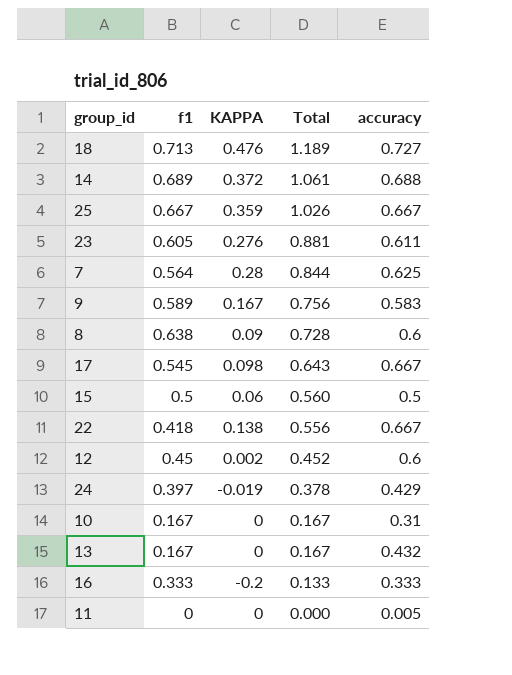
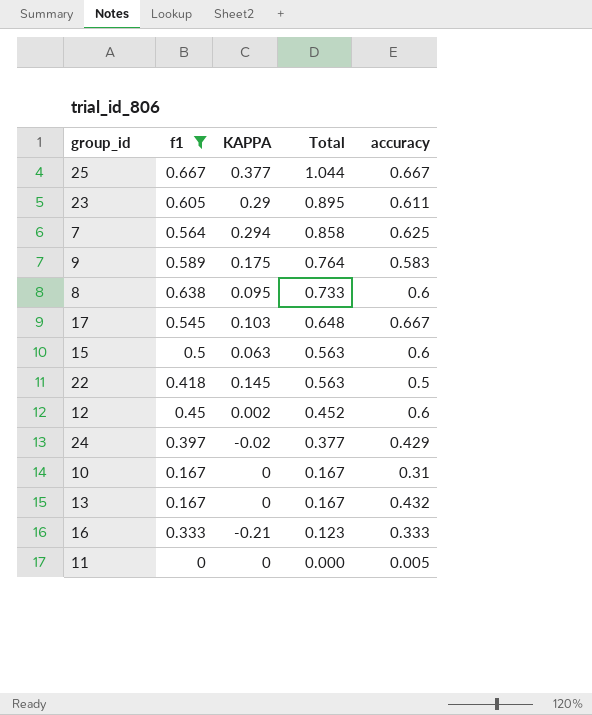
filter: none -> f1 <= 0.667
25 | KAPPA: 0.359 -> 0.377
25 | Total: 1.026 -> 1.044
23 | KAPPA: 0.276 -> 0.29
23 | Total: 0.881 -> 0.895
7 | KAPPA: 0.28 -> 0.294
7 | Total: 0.844 -> 0.858
9 | KAPPA: 0.167 -> 0.175
9 | Total: 0.756 -> 0.764
8 | KAPPA: 0.09 -> 0.095
8 | Total: 0.728 -> 0.733
17 | KAPPA: 0.098 -> 0.103
17 | Total: 0.643 -> 0.648
15 | KAPPA: 0.06 -> 0.063
15 | Total: 0.560 -> 0.563
15 | accuracy: 0.5 -> 0.6
22 | KAPPA: 0.138 -> 0.145
22 | Total: 0.556 -> 0.563
22 | accuracy: 0.667 -> 0.5
24 | KAPPA: -0.019 -> -0.02
24 | Total: 0.378 -> 0.377
16 | KAPPA: -0.2 -> -0.21
16 | Total: 0.133 -> 0.123

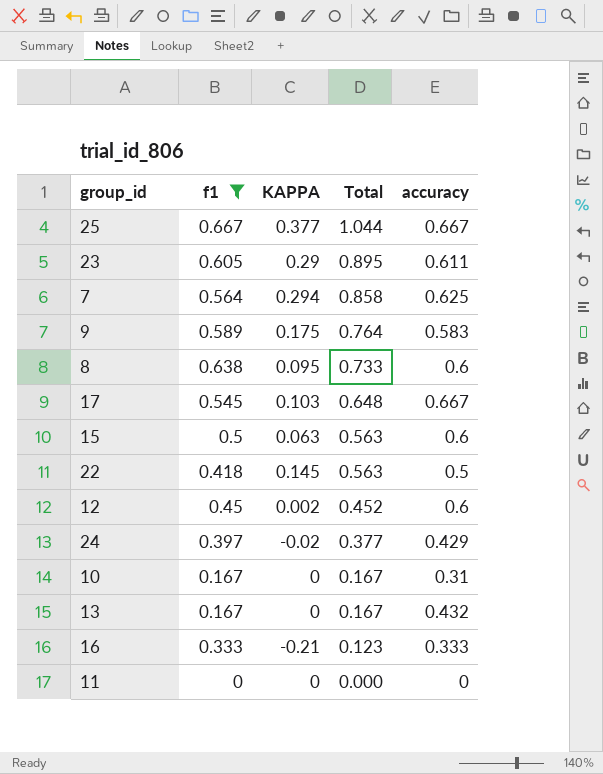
11 | accuracy: 0.005 -> 0

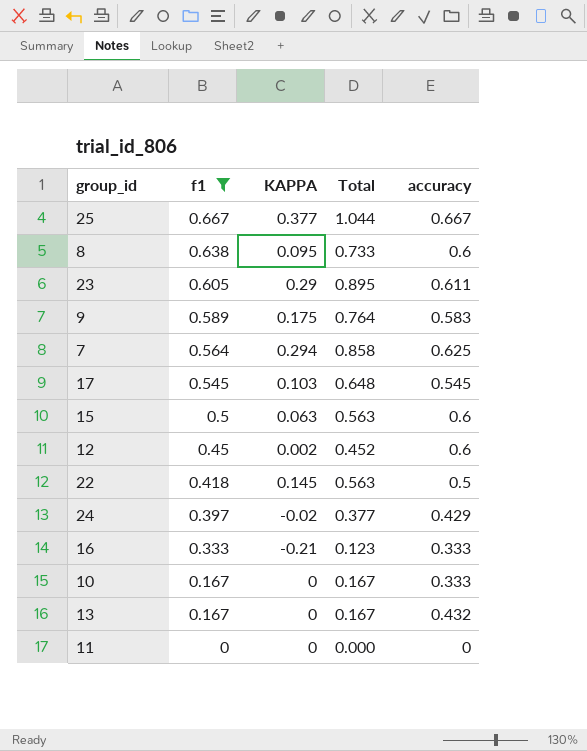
row order: Total descending -> f1 descending
17 | accuracy: 0.667 -> 0.545
10 | accuracy: 0.31 -> 0.333

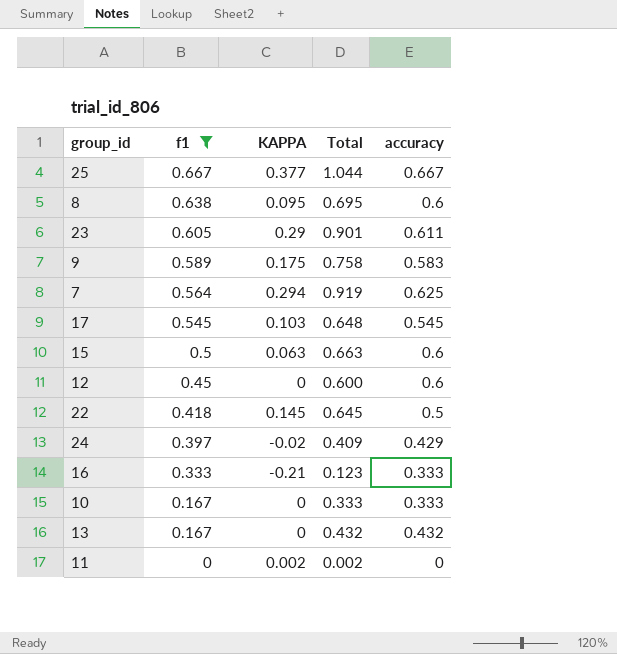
column Total | formula: [f1] + [KAPPA] -> [KAPPA] + [accuracy]
12 | KAPPA: 0.002 -> 0
11 | KAPPA: 0 -> 0.002

